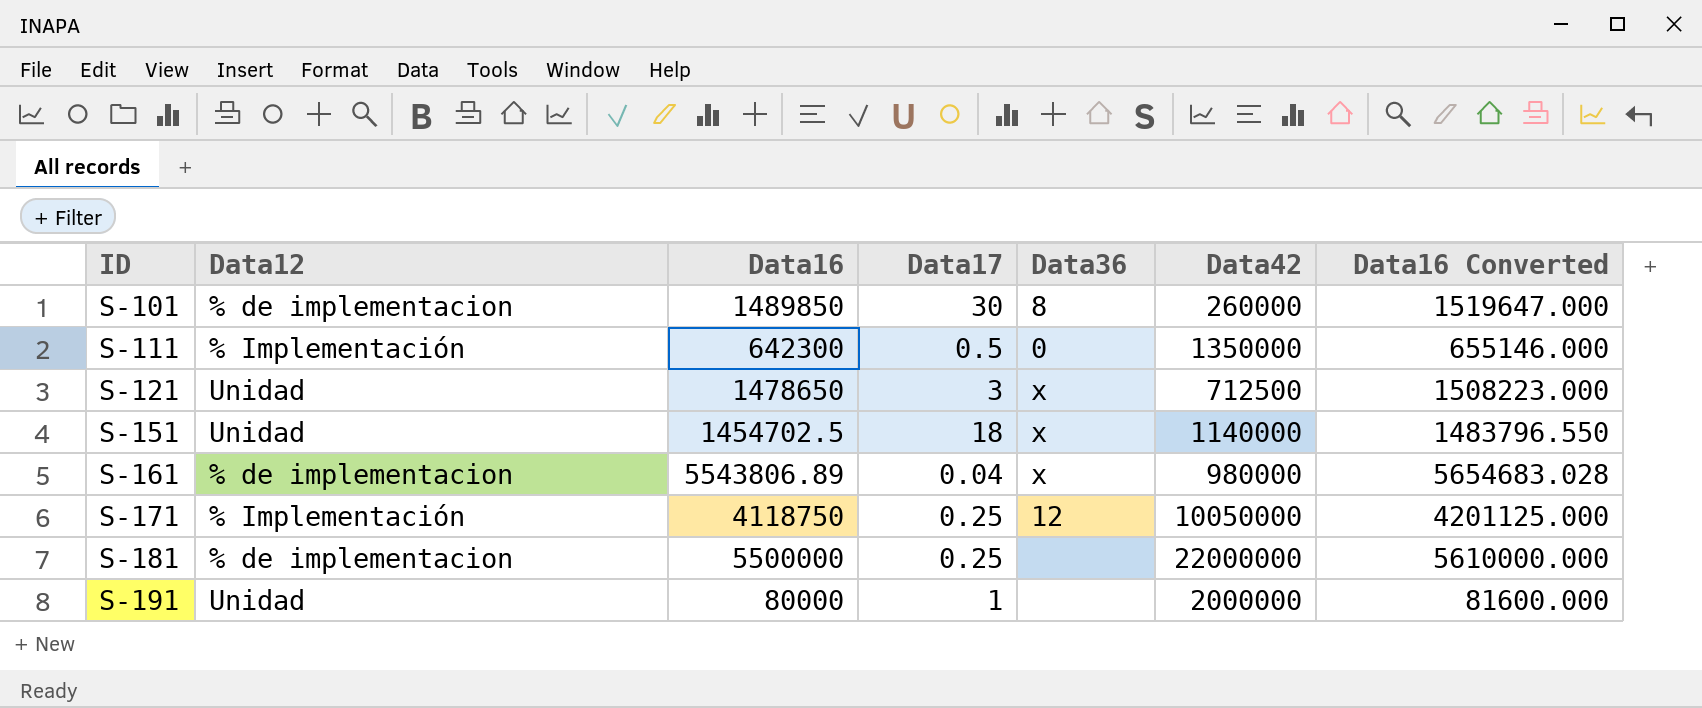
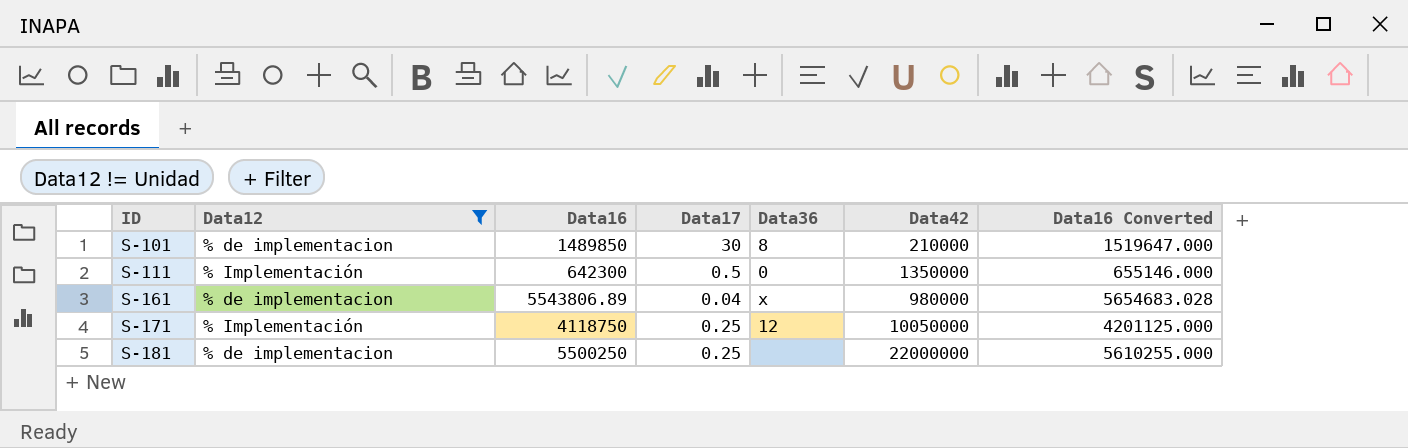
filter: none -> Data12 != Unidad
S-101 | Data42: 260000 -> 210000
S-181 | Data16: 5500000 -> 5500250
S-181 | Data16 Converted: 5610000.000 -> 5610255.000

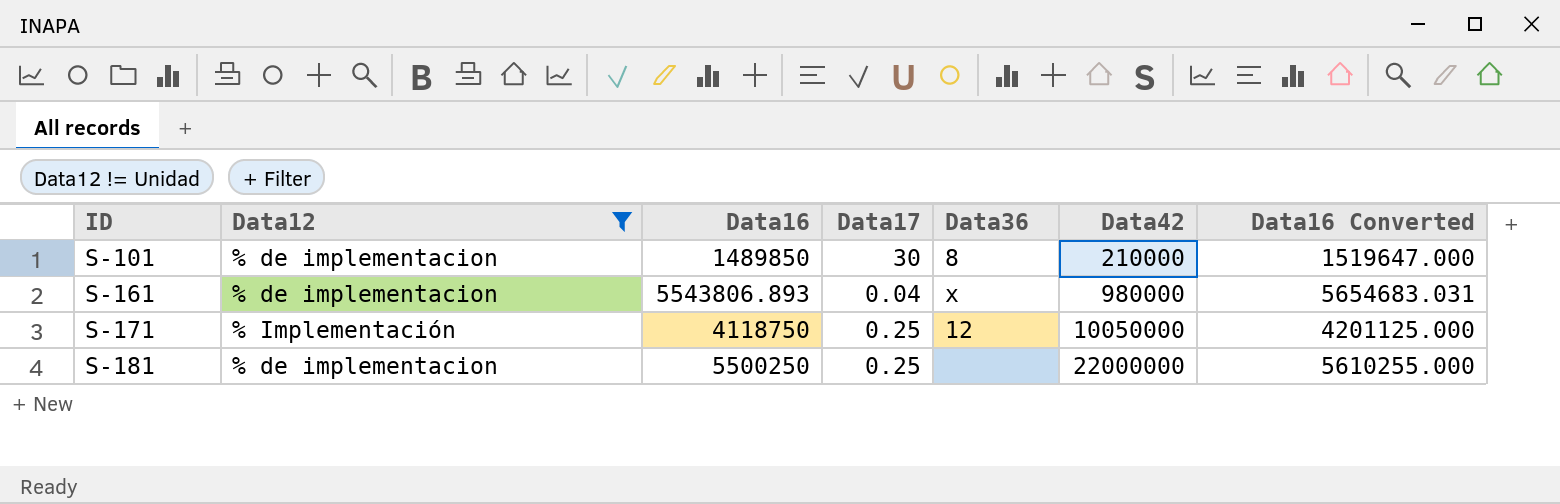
row S-111: % Implementación | 642300 | 0.5 | 0 | 1350000 | 655146.000 -> none
S-161 | Data16: 5543806.89 -> 5543806.893
S-161 | Data16 Converted: 5654683.028 -> 5654683.031

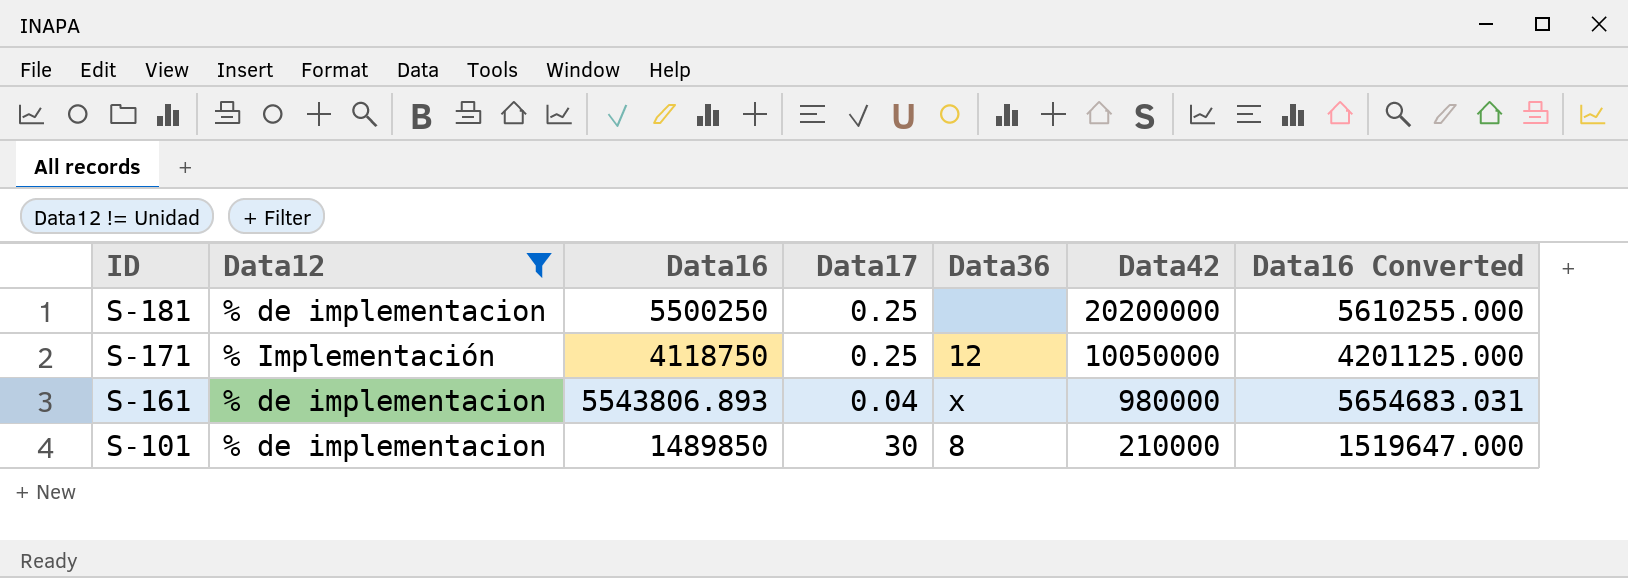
row order: ID ascending -> ID descending
S-181 | Data42: 22000000 -> 20200000

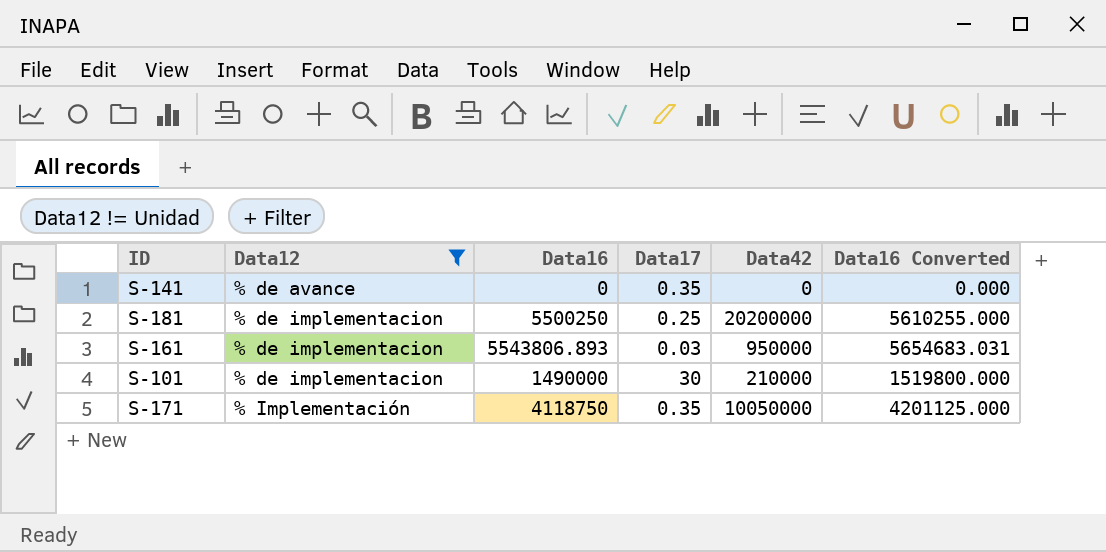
row order: ID descending -> Data12 ascending
column Data36 | position: 5 -> none
row S-141: none -> % de avance | 0 | 0.35 | 0 | 0.000
S-161 | Data17: 0.04 -> 0.03
S-161 | Data42: 980000 -> 950000
S-101 | Data16: 1489850 -> 1490000
S-101 | Data16 Converted: 1519647.000 -> 1519800.000
S-171 | Data17: 0.25 -> 0.35

